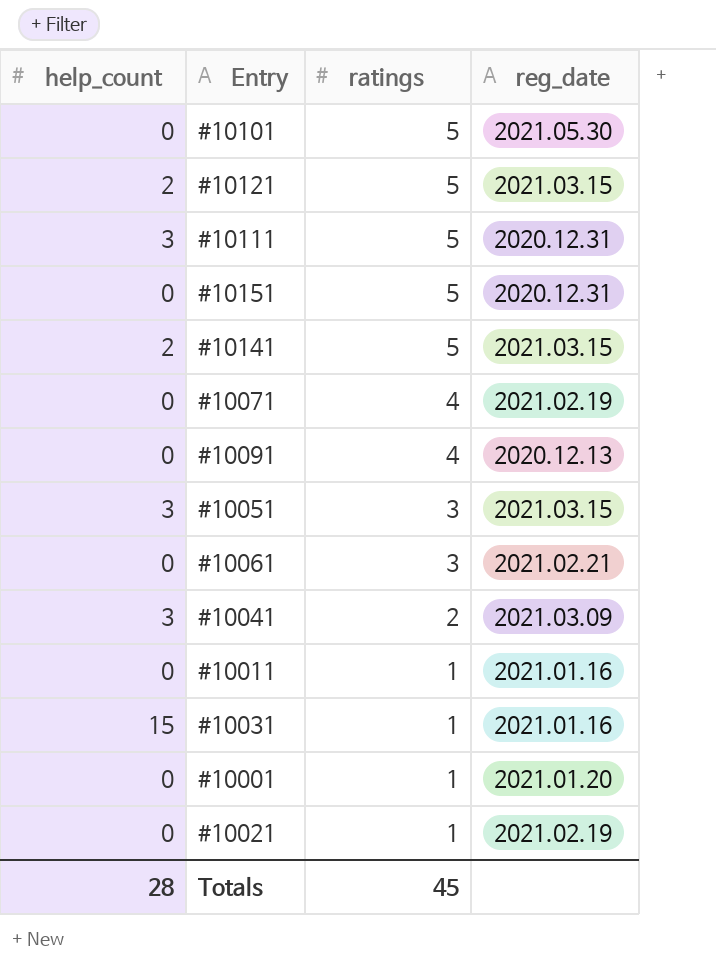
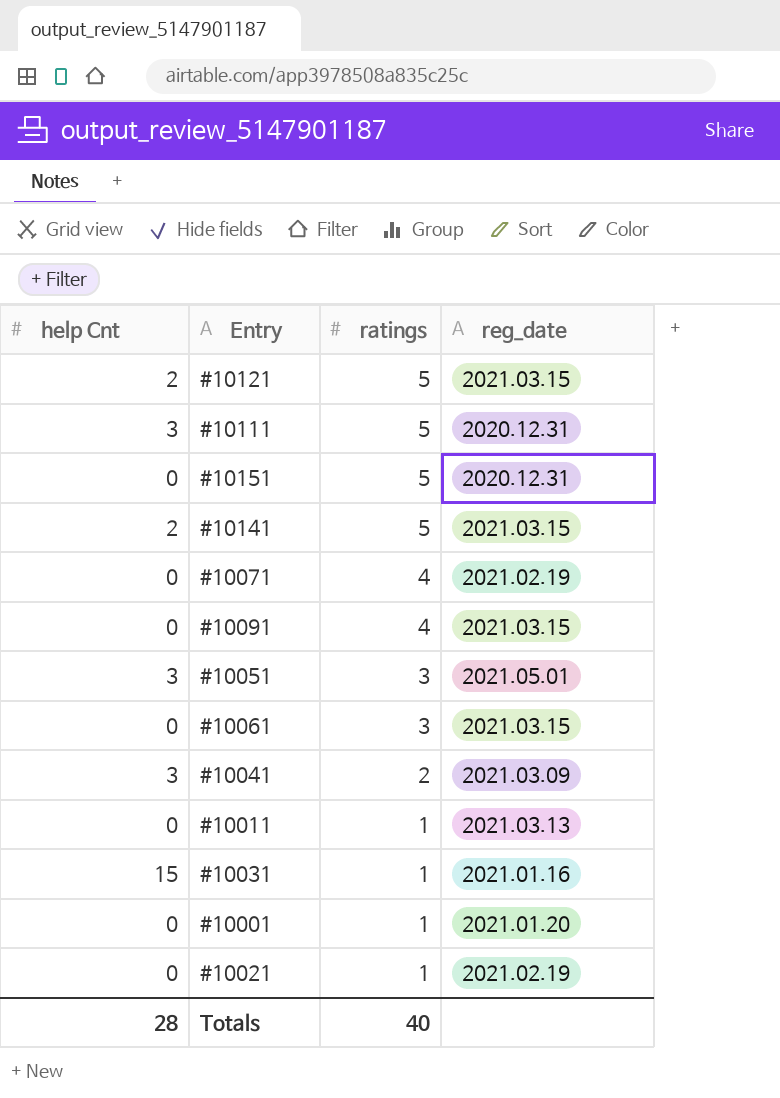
column name: help_count -> help Cnt
row #10101: 0 | 5 | 2021.05.30 -> none
#10091 | reg_date: 2020.12.13 -> 2021.03.15
#10051 | reg_date: 2021.03.15 -> 2021.05.01
#10061 | reg_date: 2021.02.21 -> 2021.03.15
#10011 | reg_date: 2021.01.16 -> 2021.03.13
Totals | ratings: 45 -> 40

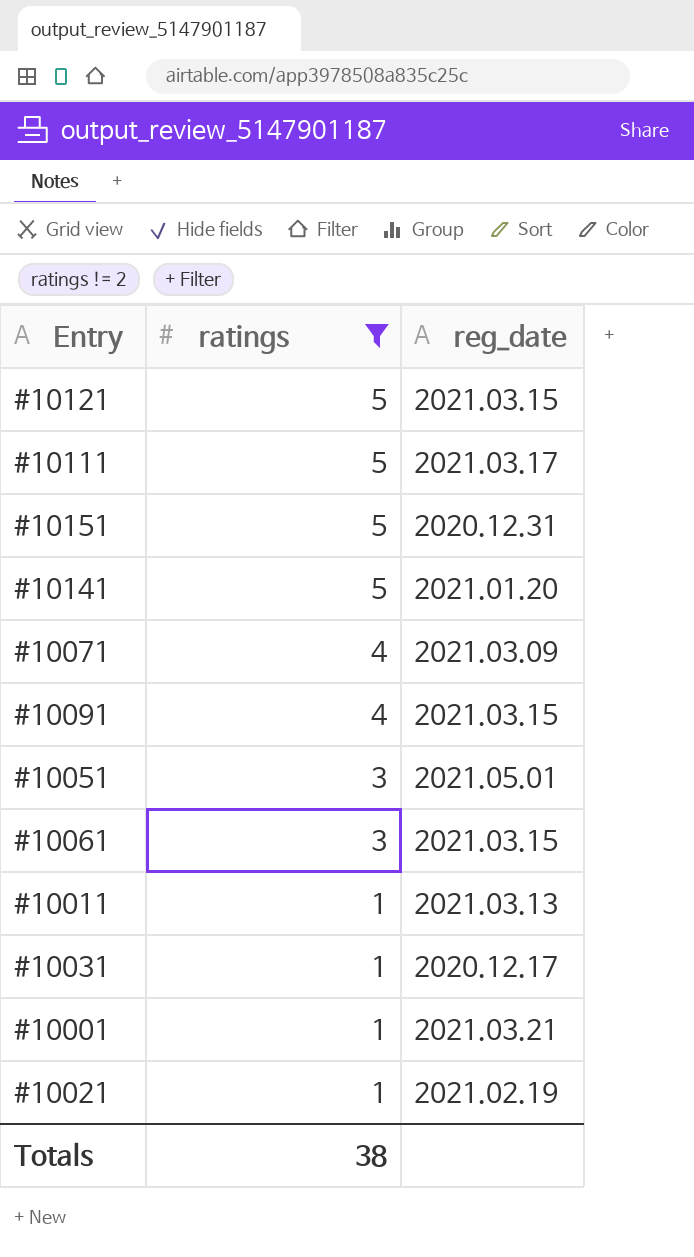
filter: none -> ratings != 2
column help Cnt | position: 1 -> none
#10111 | reg_date: 2020.12.31 -> 2021.03.17
#10141 | reg_date: 2021.03.15 -> 2021.01.20
#10071 | reg_date: 2021.02.19 -> 2021.03.09
#10031 | reg_date: 2021.01.16 -> 2020.12.17
#10001 | reg_date: 2021.01.20 -> 2021.03.21
Totals | ratings: 40 -> 38

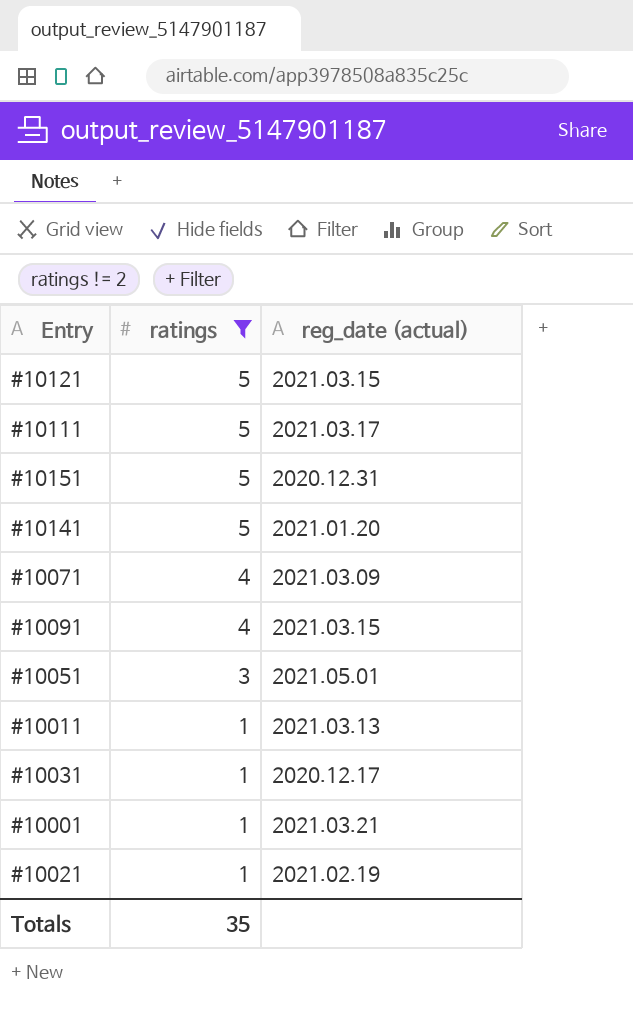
column name: reg_date -> reg_date (actual)
row #10061: 3 | 2021.03.15 -> none
Totals | ratings: 38 -> 35

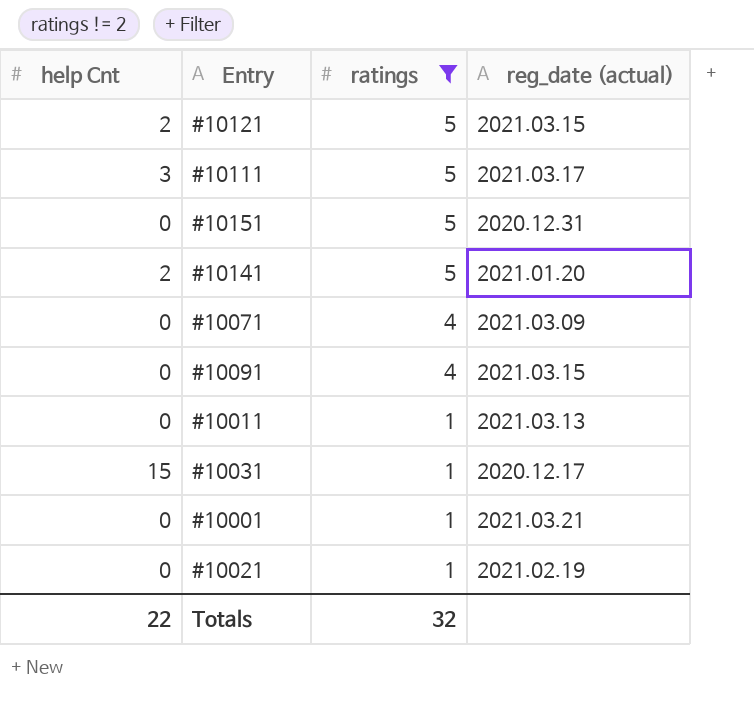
column help Cnt | position: none -> 1
row #10051: 3 | 2021.05.01 -> none
Totals | ratings: 35 -> 32

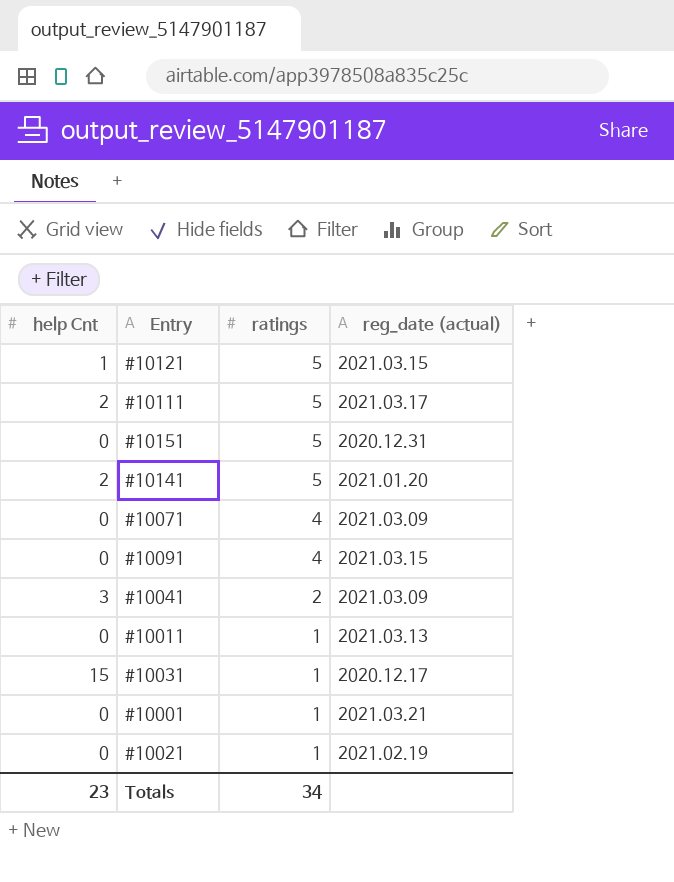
filter: ratings != 2 -> none
#10121 | help Cnt: 2 -> 1
#10111 | help Cnt: 3 -> 2
Totals | help Cnt: 22 -> 23
Totals | ratings: 32 -> 34

